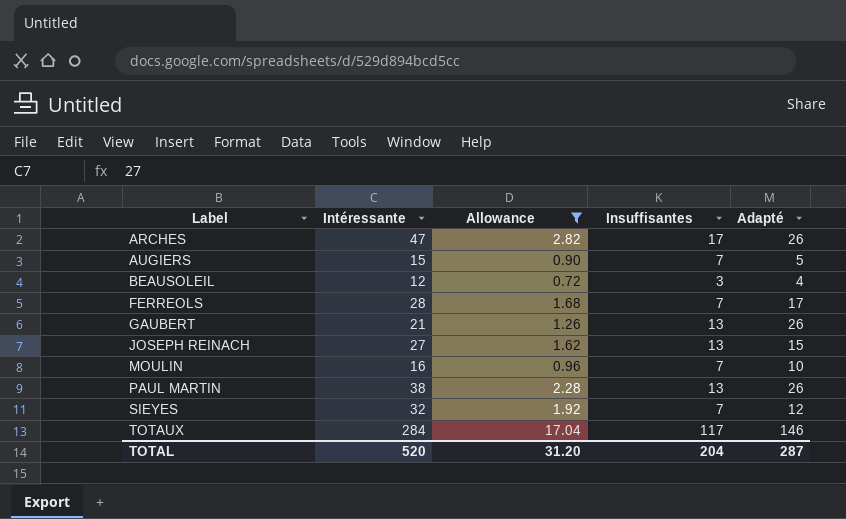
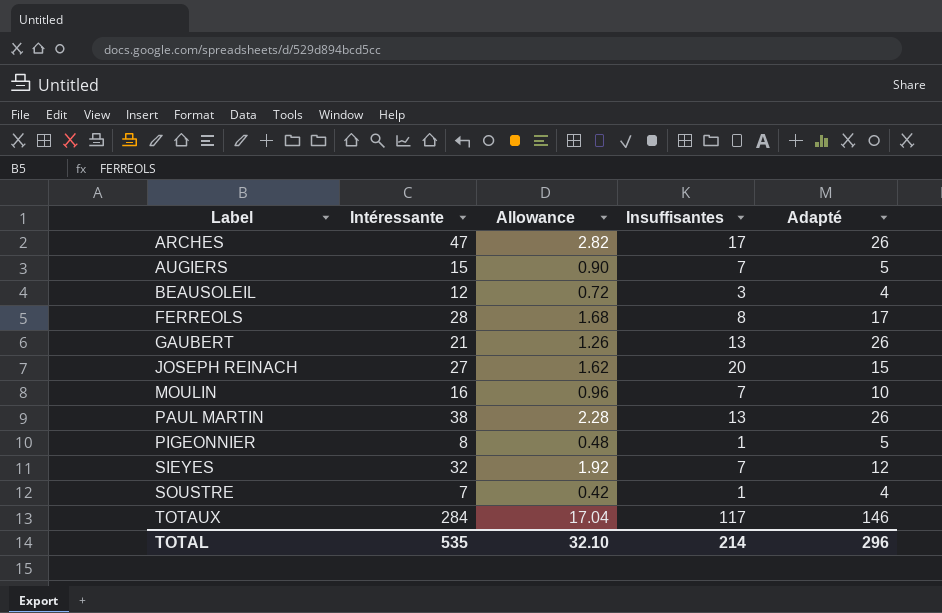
filter: Allowance >= 0.72 -> none
FERREOLS | Insuffisantes: 7 -> 8
JOSEPH REINACH | Insuffisantes: 13 -> 20
TOTAL | Intéressante: 520 -> 535
TOTAL | Allowance: 31.20 -> 32.10
TOTAL | Insuffisantes: 204 -> 214
TOTAL | Adapté: 287 -> 296

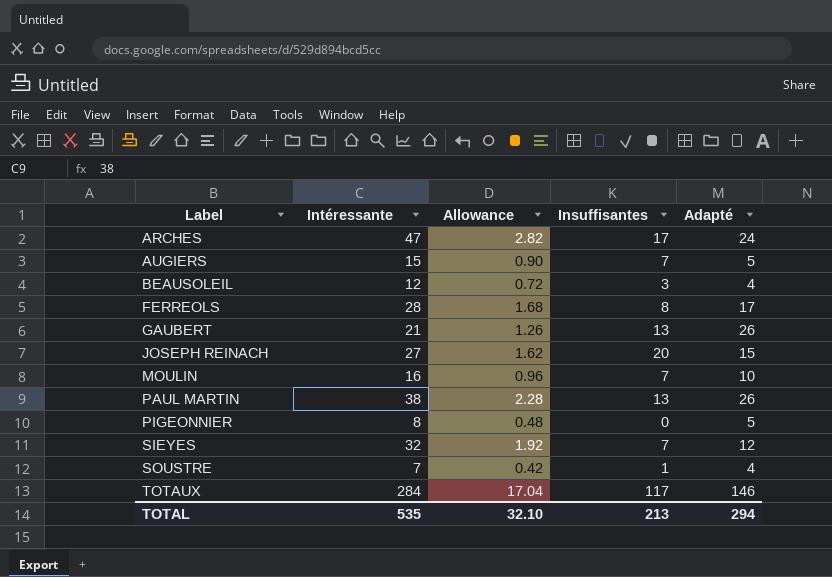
ARCHES | Adapté: 26 -> 24
PIGEONNIER | Insuffisantes: 1 -> 0
TOTAL | Insuffisantes: 214 -> 213
TOTAL | Adapté: 296 -> 294

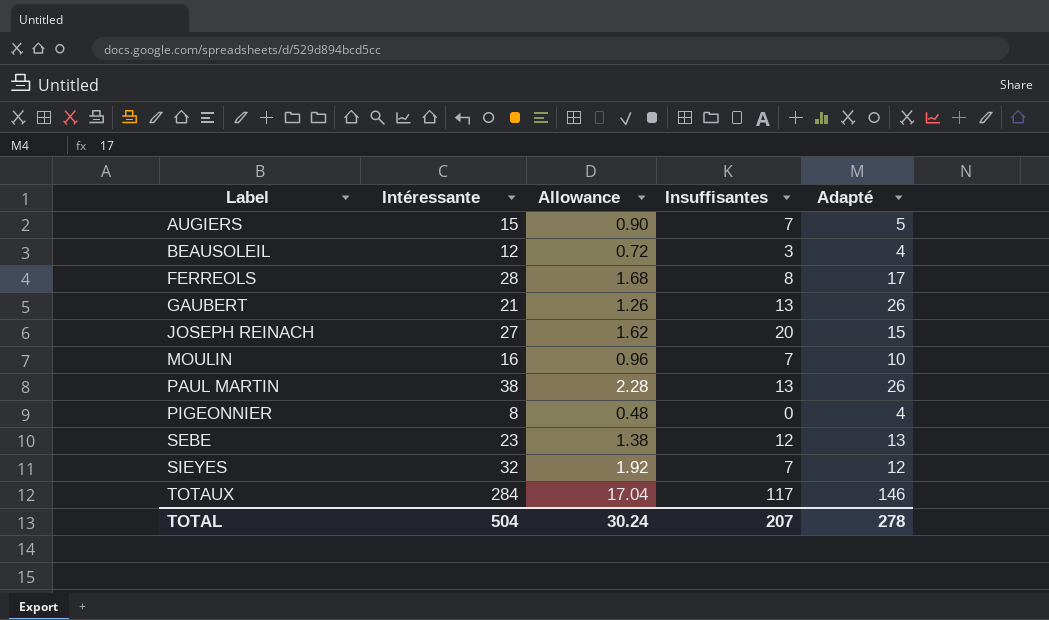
row ARCHES: 47 | 2.82 | 17 | 24 -> none
row SOUSTRE: 7 | 0.42 | 1 | 4 -> none
PIGEONNIER | Adapté: 5 -> 4
row SEBE: none -> 23 | 1.38 | 12 | 13
TOTAL | Intéressante: 535 -> 504
TOTAL | Allowance: 32.10 -> 30.24
TOTAL | Insuffisantes: 213 -> 207
TOTAL | Adapté: 294 -> 278

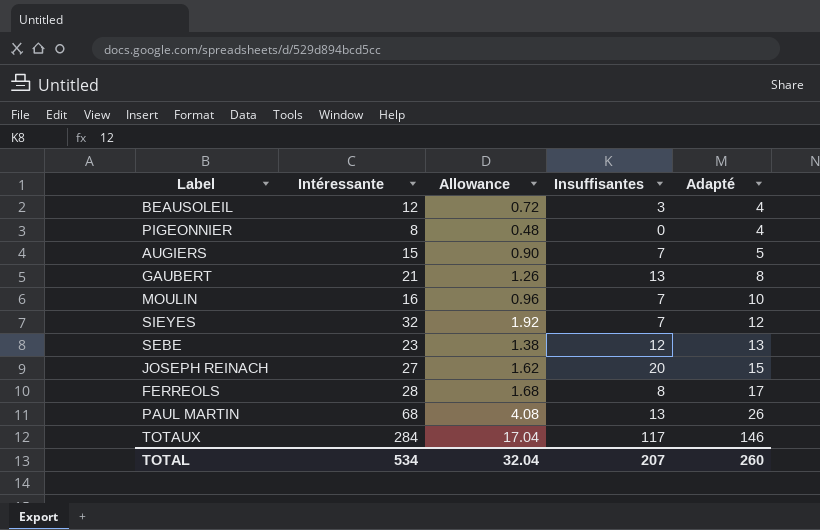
row order: Label ascending -> Adapté ascending
GAUBERT | Adapté: 26 -> 8
PAUL MARTIN | Intéressante: 38 -> 68
PAUL MARTIN | Allowance: 2.28 -> 4.08
TOTAL | Intéressante: 504 -> 534
TOTAL | Allowance: 30.24 -> 32.04
TOTAL | Adapté: 278 -> 260

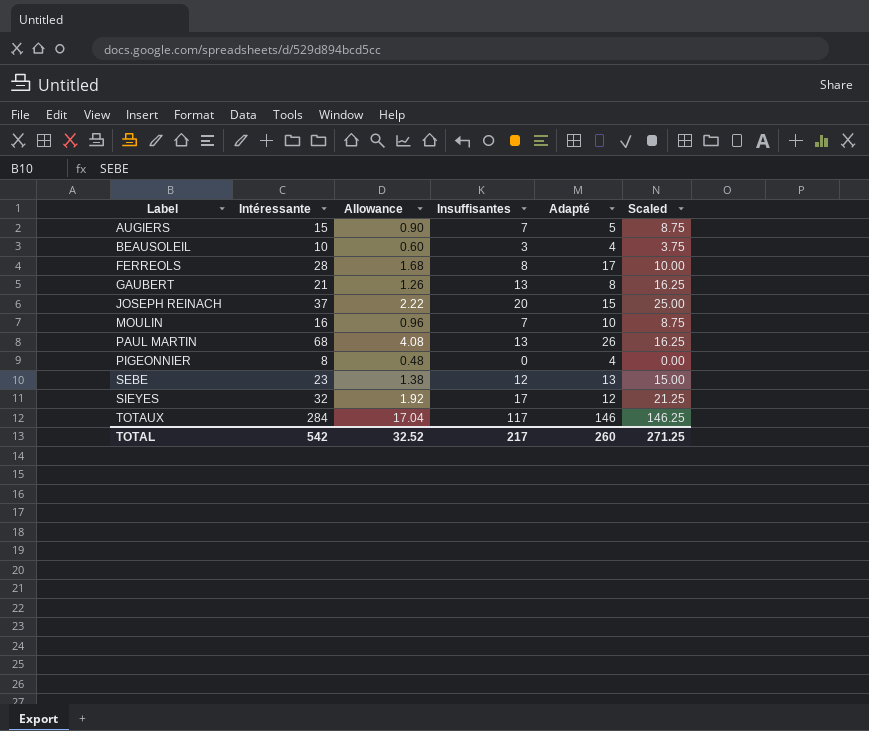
row order: Adapté ascending -> Label ascending
column Scaled | formula: none -> [Insuffisantes] * 1.25
BEAUSOLEIL | Intéressante: 12 -> 10
BEAUSOLEIL | Allowance: 0.72 -> 0.60
JOSEPH REINACH | Intéressante: 27 -> 37
JOSEPH REINACH | Allowance: 1.62 -> 2.22
SIEYES | Insuffisantes: 7 -> 17
TOTAL | Intéressante: 534 -> 542
TOTAL | Allowance: 32.04 -> 32.52
TOTAL | Insuffisantes: 207 -> 217

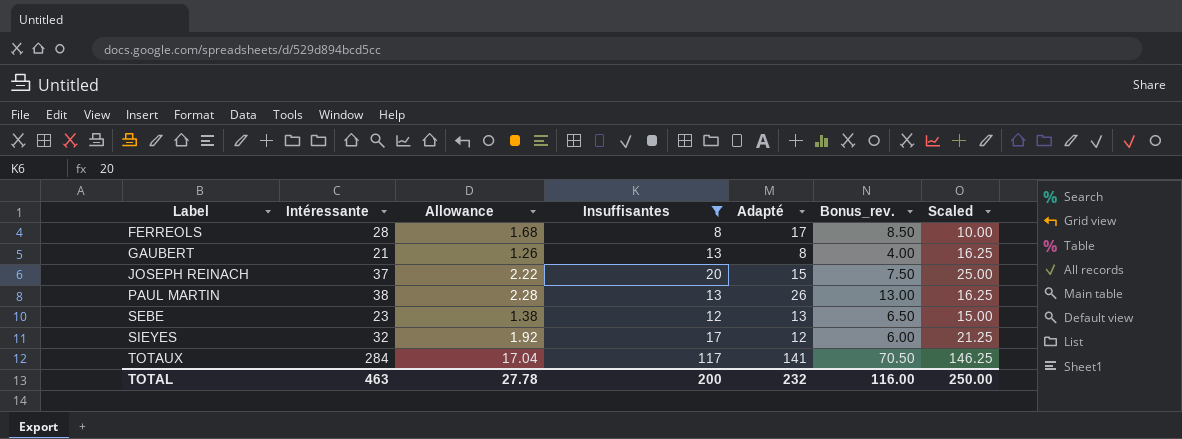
filter: none -> Insuffisantes >= 8
column Bonus_rev. | formula: none -> [Adapté] * 0.5
PAUL MARTIN | Intéressante: 68 -> 38
PAUL MARTIN | Allowance: 4.08 -> 2.28
TOTAUX | Adapté: 146 -> 141
TOTAL | Intéressante: 542 -> 463
TOTAL | Allowance: 32.52 -> 27.78
TOTAL | Insuffisantes: 217 -> 200
TOTAL | Adapté: 260 -> 232
TOTAL | Scaled: 271.25 -> 250.00

